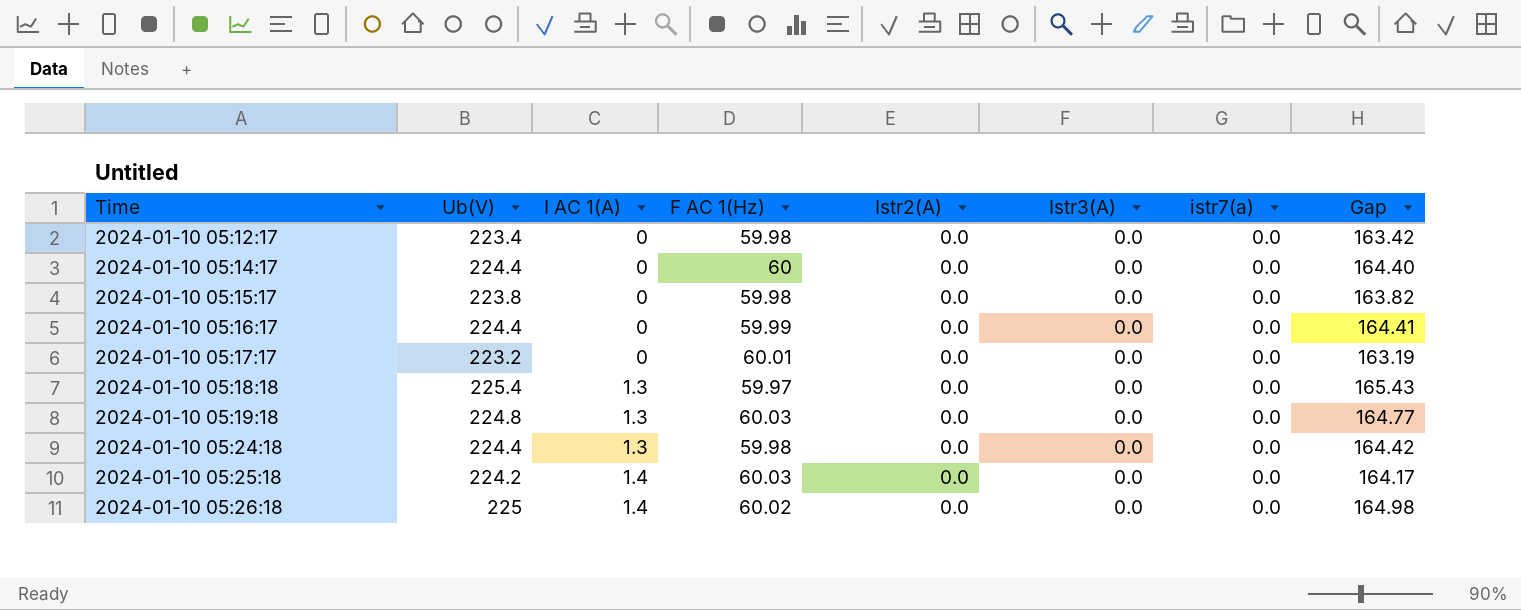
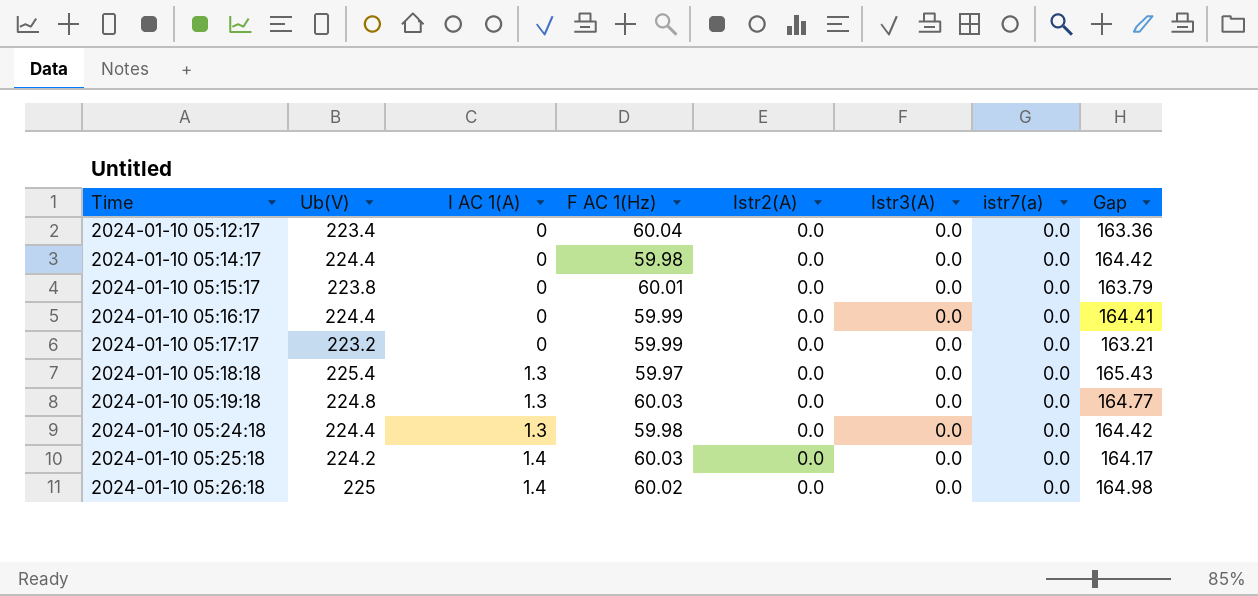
2024-01-10 05:12:17 | F AC 1(Hz): 59.98 -> 60.04
2024-01-10 05:12:17 | Gap: 163.42 -> 163.36
2024-01-10 05:14:17 | F AC 1(Hz): 60 -> 59.98
2024-01-10 05:14:17 | Gap: 164.40 -> 164.42
2024-01-10 05:15:17 | F AC 1(Hz): 59.98 -> 60.01
2024-01-10 05:15:17 | Gap: 163.82 -> 163.79
2024-01-10 05:17:17 | F AC 1(Hz): 60.01 -> 59.99
2024-01-10 05:17:17 | Gap: 163.19 -> 163.21

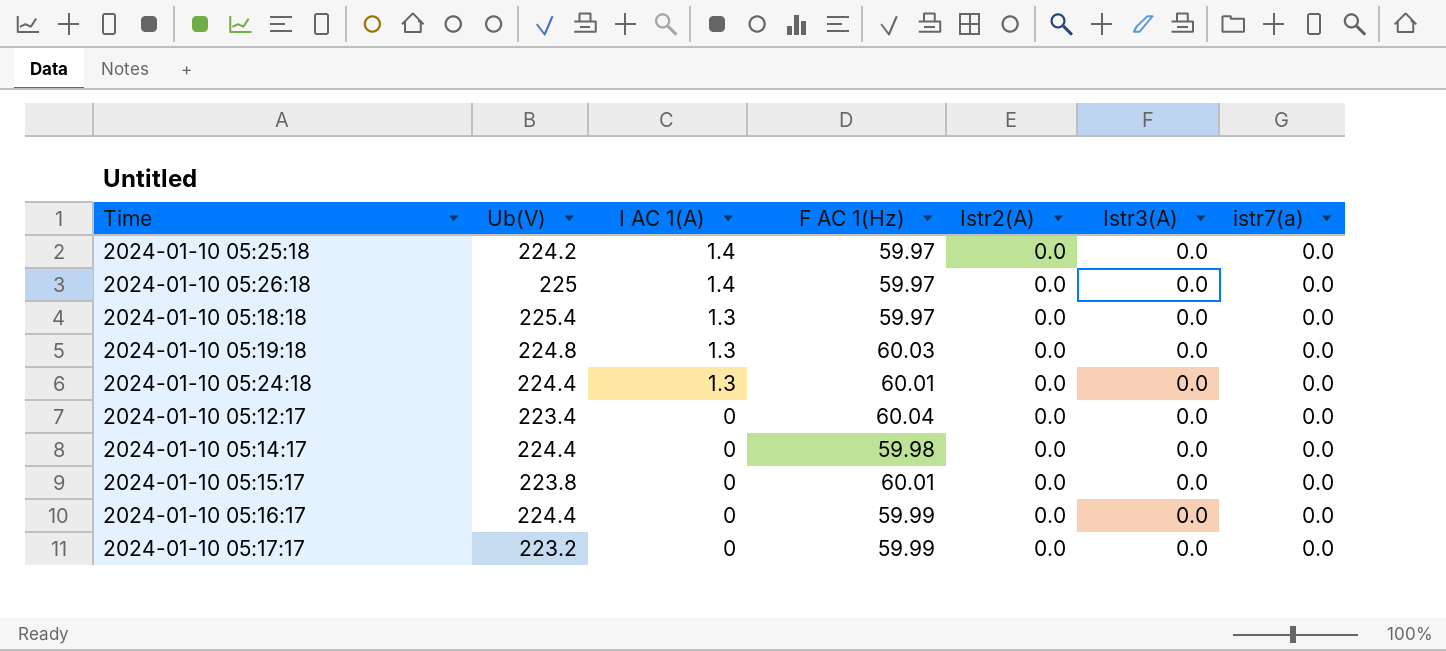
row order: Time ascending -> I AC 1(A) descending
column Gap | formula: [Ub(V)] - [F AC 1(Hz)] -> none
2024-01-10 05:25:18 | F AC 1(Hz): 60.03 -> 59.97
2024-01-10 05:26:18 | F AC 1(Hz): 60.02 -> 59.97
2024-01-10 05:24:18 | F AC 1(Hz): 59.98 -> 60.01

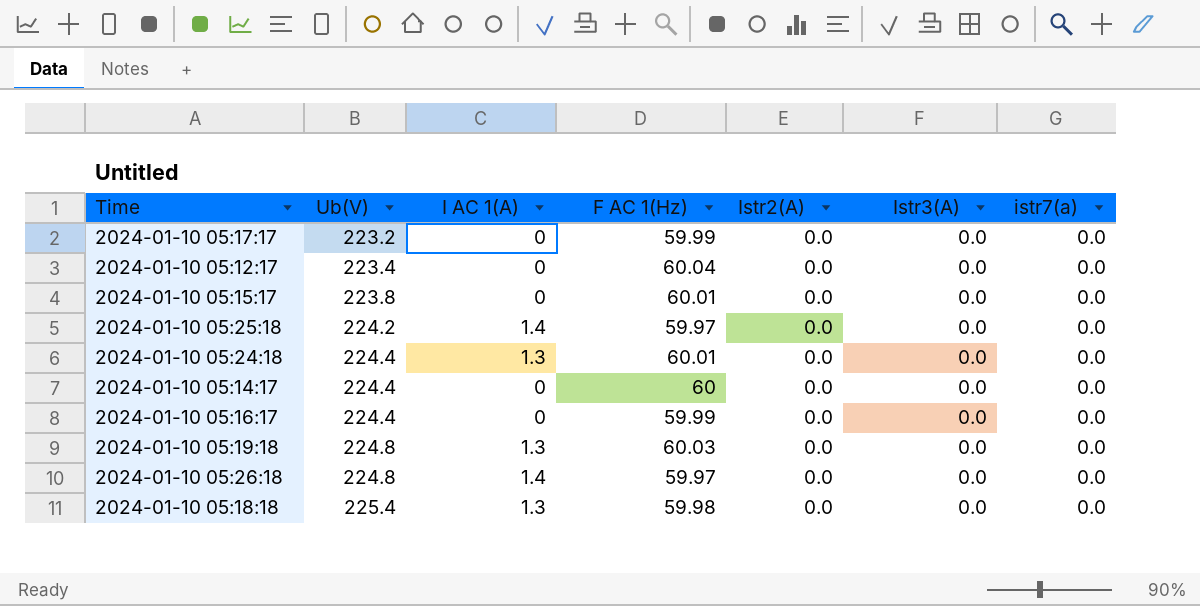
row order: I AC 1(A) descending -> Ub(V) ascending
2024-01-10 05:14:17 | F AC 1(Hz): 59.98 -> 60
2024-01-10 05:26:18 | Ub(V): 225 -> 224.8
2024-01-10 05:18:18 | F AC 1(Hz): 59.97 -> 59.98

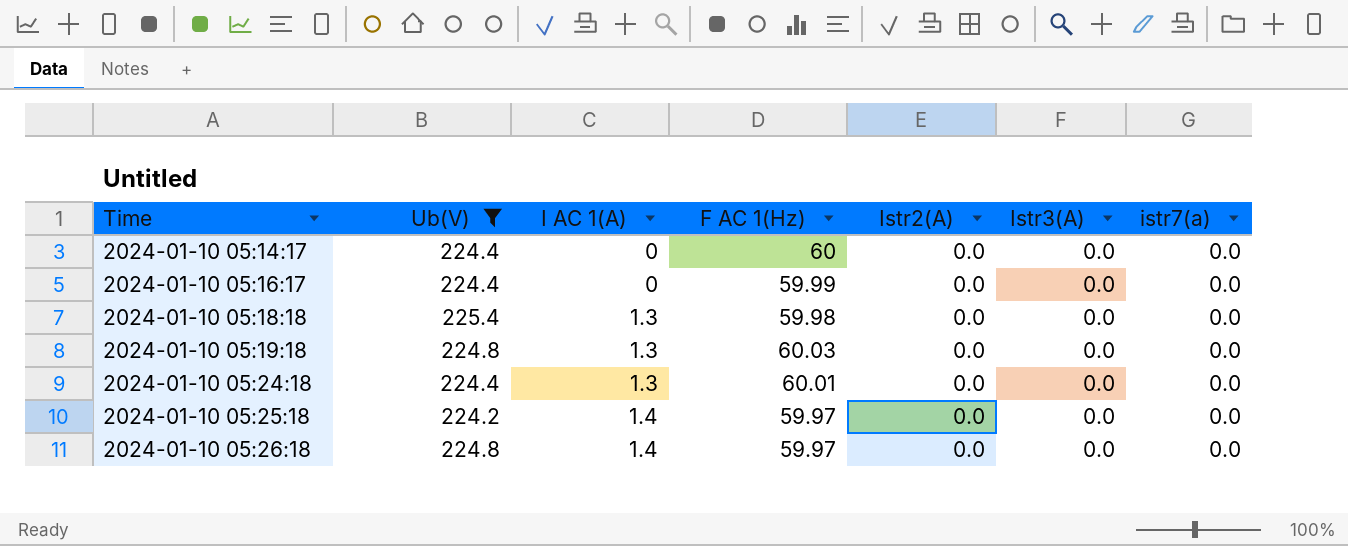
filter: none -> Ub(V) >= 224.2
row order: Ub(V) ascending -> Time ascending

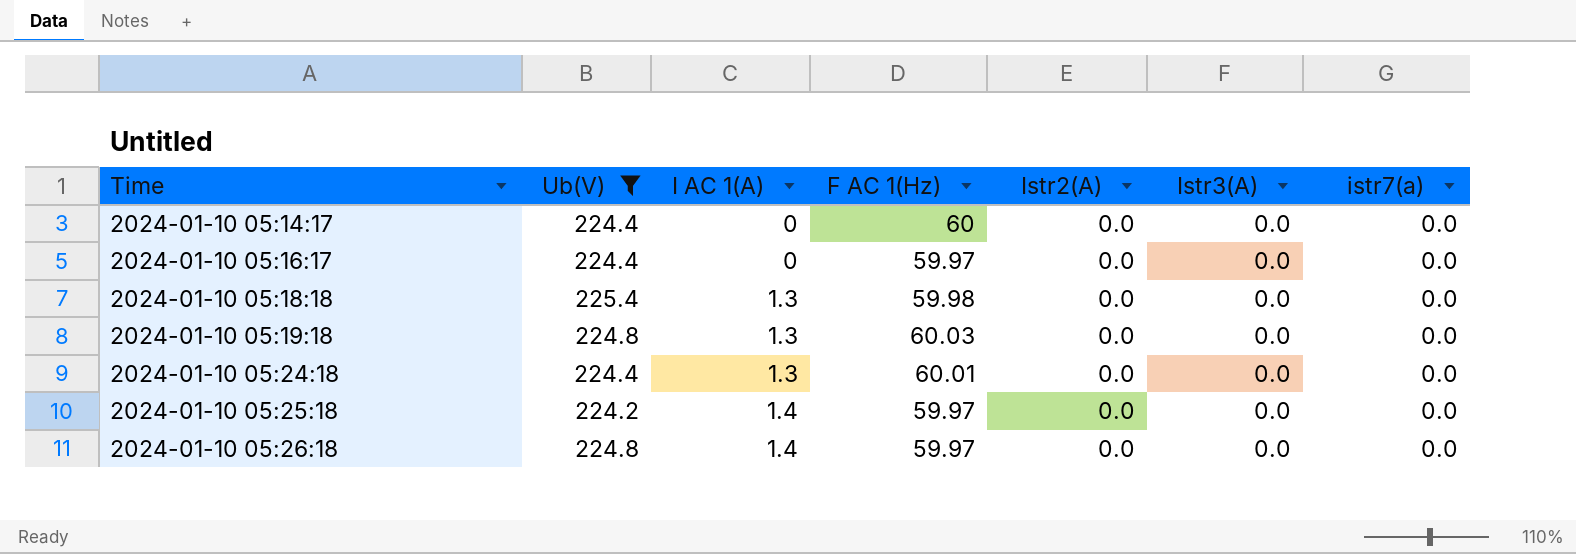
2024-01-10 05:16:17 | F AC 1(Hz): 59.99 -> 59.97

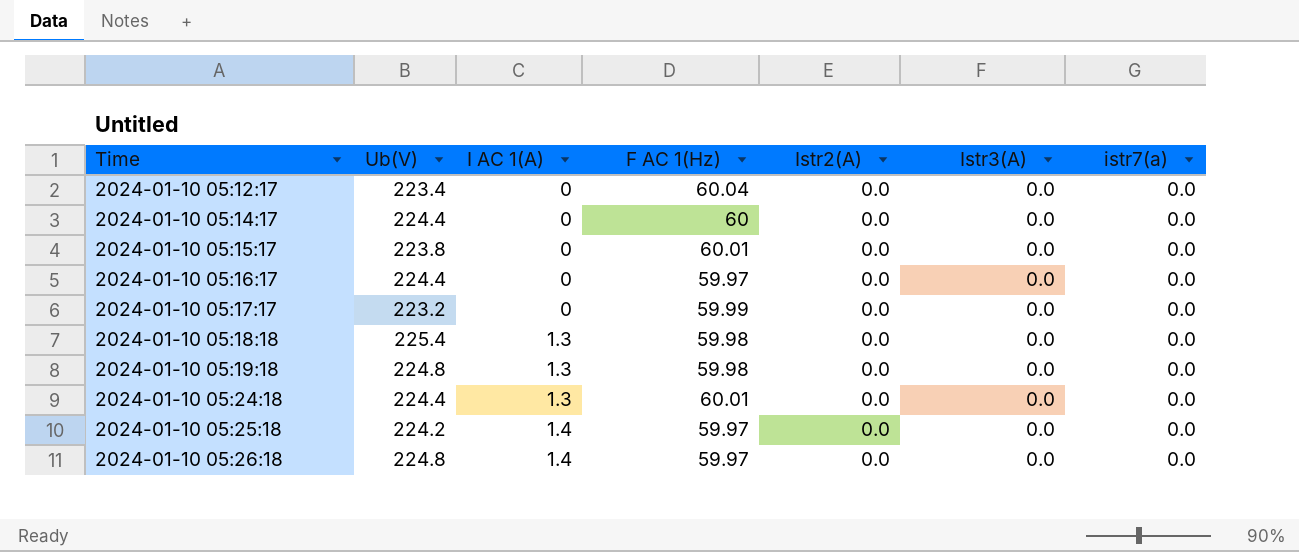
filter: Ub(V) >= 224.2 -> none
2024-01-10 05:19:18 | F AC 1(Hz): 60.03 -> 59.98

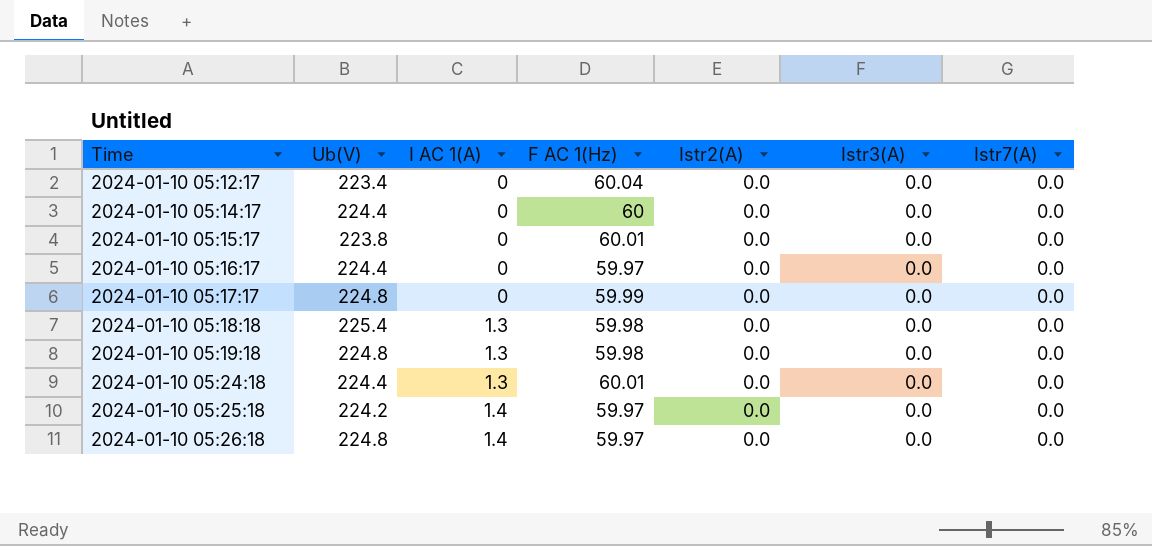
column name: istr7(a) -> Istr7(A)
2024-01-10 05:17:17 | Ub(V): 223.2 -> 224.8

